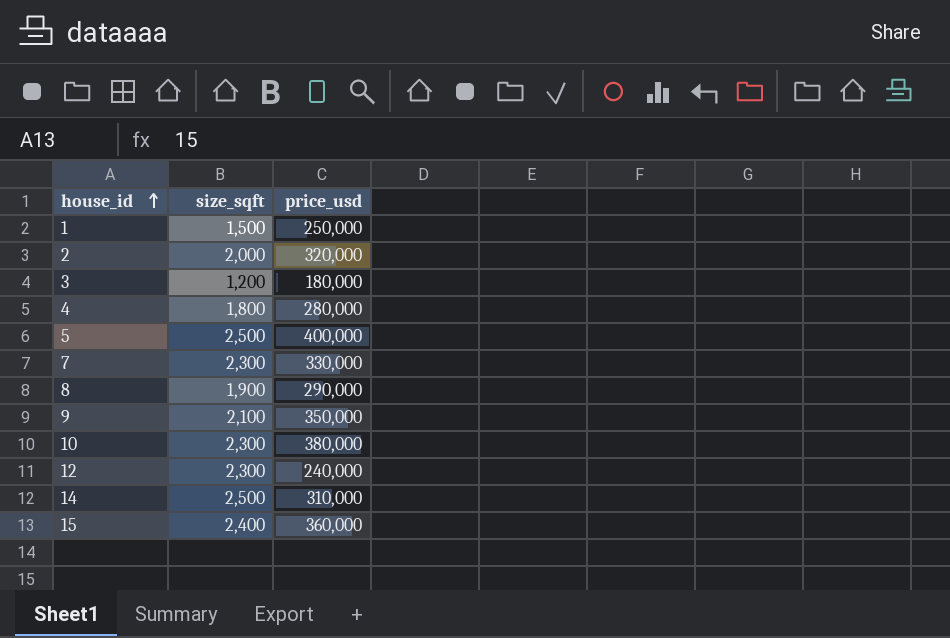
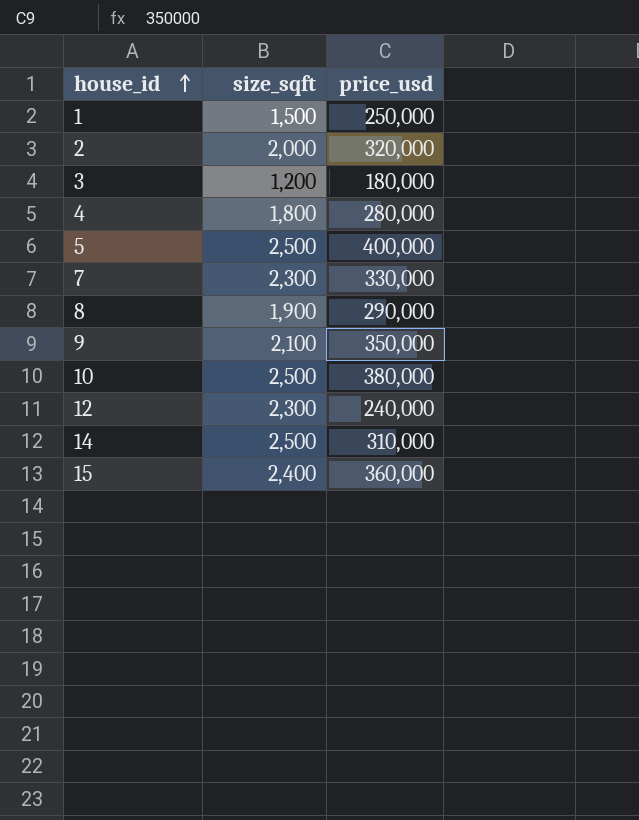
10 | size_sqft: 2,300 -> 2,500

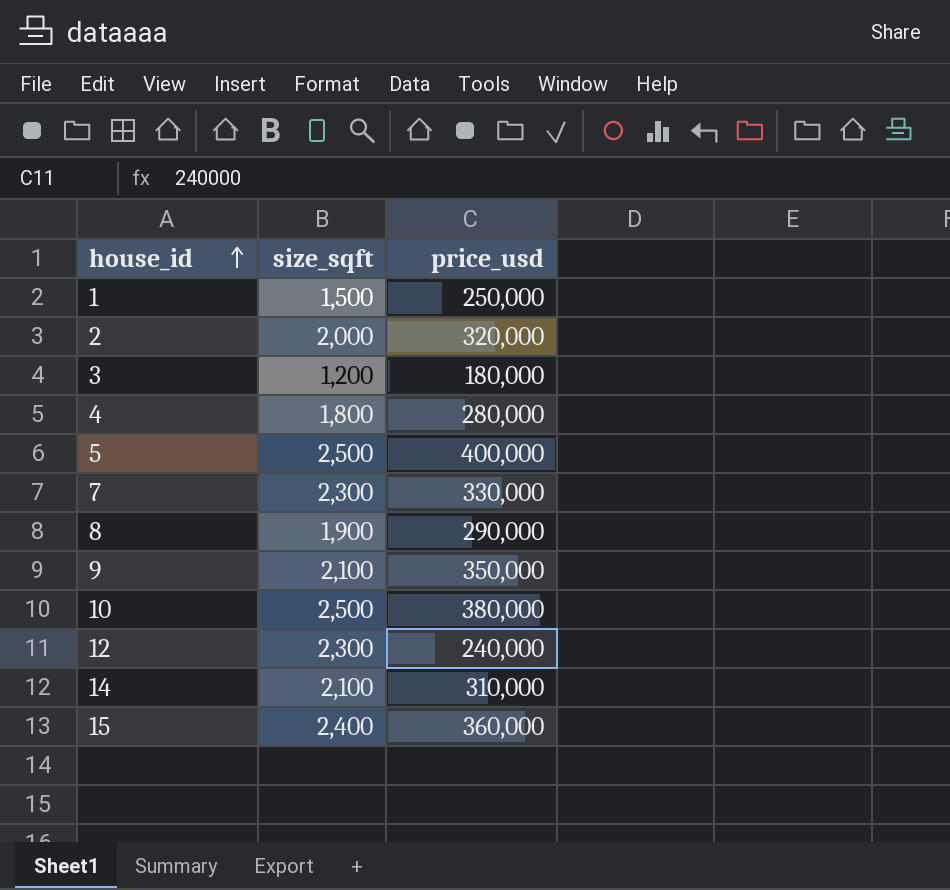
14 | size_sqft: 2,500 -> 2,100

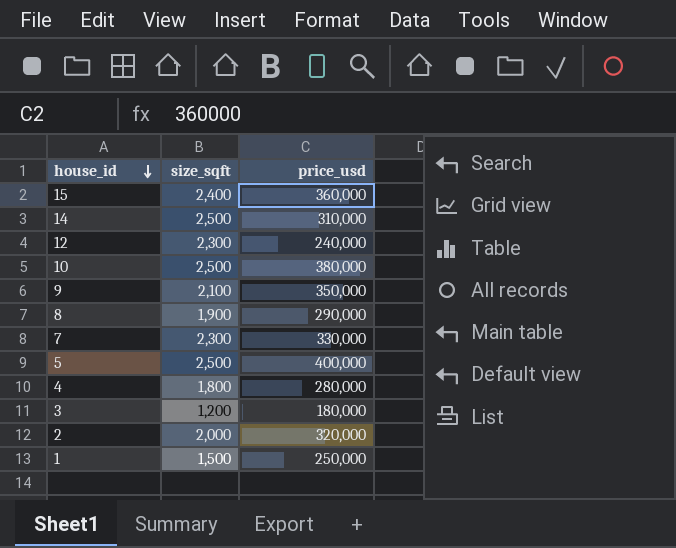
row order: house_id ascending -> house_id descending
14 | size_sqft: 2,100 -> 2,500

